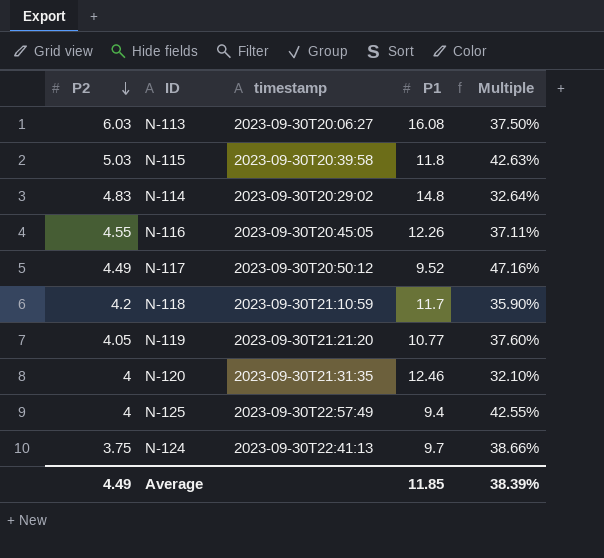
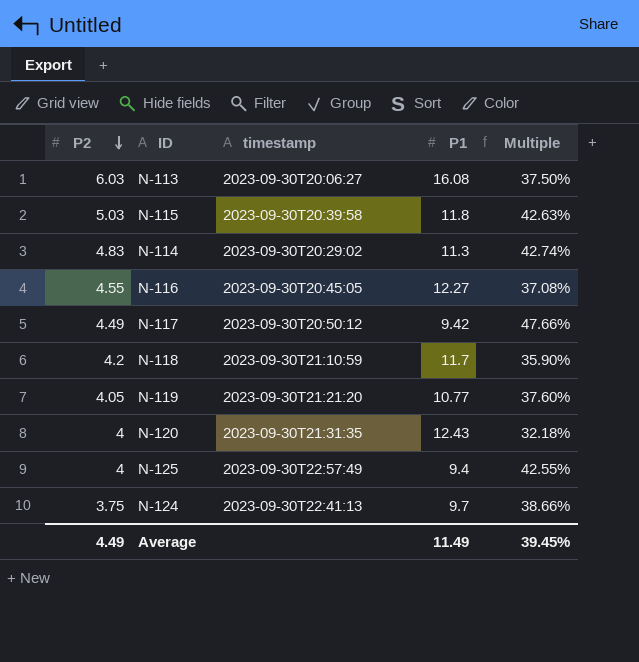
N-114 | P1: 14.8 -> 11.3
N-114 | Multiple: 32.64% -> 42.74%
N-116 | P1: 12.26 -> 12.27
N-116 | Multiple: 37.11% -> 37.08%
N-117 | P1: 9.52 -> 9.42
N-117 | Multiple: 47.16% -> 47.66%
N-120 | P1: 12.46 -> 12.43
N-120 | Multiple: 32.10% -> 32.18%
Average | P1: 11.85 -> 11.49
Average | Multiple: 38.39% -> 39.45%

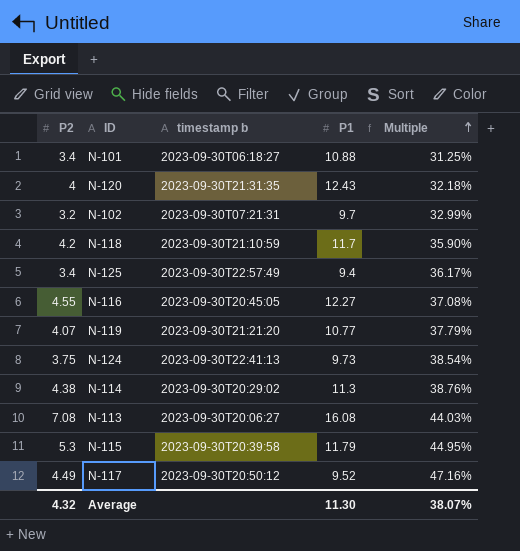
row order: P2 descending -> Multiple ascending
column name: timestamp -> timestamp b
row N-101: none -> 3.4 | 2023-09-30T06:18:27 | 10.88 | 31.25%
row N-102: none -> 3.2 | 2023-09-30T07:21:31 | 9.7 | 32.99%
N-125 | P2: 4 -> 3.4
N-125 | Multiple: 42.55% -> 36.17%
N-119 | P2: 4.05 -> 4.07
N-119 | Multiple: 37.60% -> 37.79%
N-124 | P1: 9.7 -> 9.73
N-124 | Multiple: 38.66% -> 38.54%
N-114 | P2: 4.83 -> 4.38
N-114 | Multiple: 42.74% -> 38.76%
N-113 | P2: 6.03 -> 7.08
N-113 | Multiple: 37.50% -> 44.03%
N-115 | P2: 5.03 -> 5.3
N-115 | P1: 11.8 -> 11.79
N-115 | Multiple: 42.63% -> 44.95%
N-117 | P1: 9.42 -> 9.52
N-117 | Multiple: 47.66% -> 47.16%
Average | P2: 4.49 -> 4.32
Average | P1: 11.49 -> 11.30
Average | Multiple: 39.45% -> 38.07%

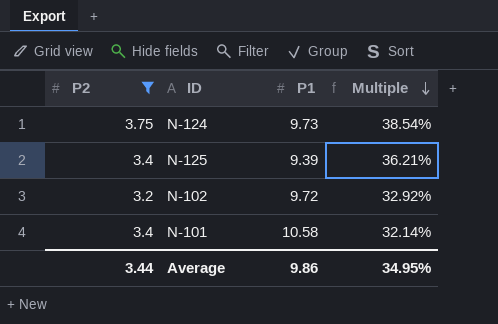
filter: none -> P2 <= 3.75
row order: Multiple ascending -> Multiple descending
column timestamp b | position: 3 -> none
N-125 | P1: 9.4 -> 9.39
N-125 | Multiple: 36.17% -> 36.21%
N-102 | P1: 9.7 -> 9.72
N-102 | Multiple: 32.99% -> 32.92%
N-101 | P1: 10.88 -> 10.58
N-101 | Multiple: 31.25% -> 32.14%
Average | P2: 4.32 -> 3.44
Average | P1: 11.30 -> 9.86
Average | Multiple: 38.07% -> 34.95%

